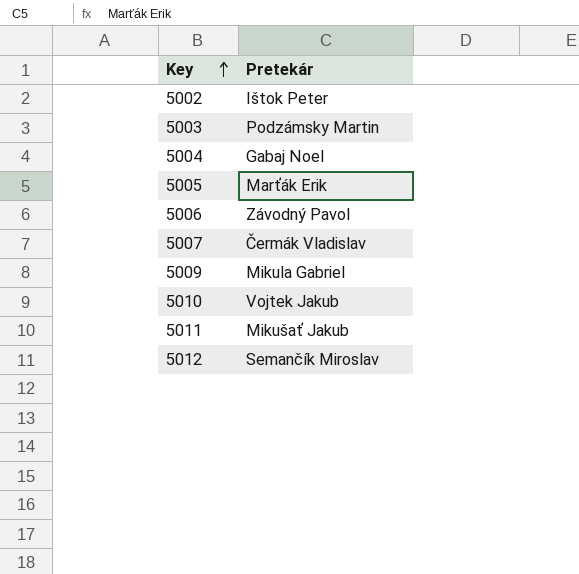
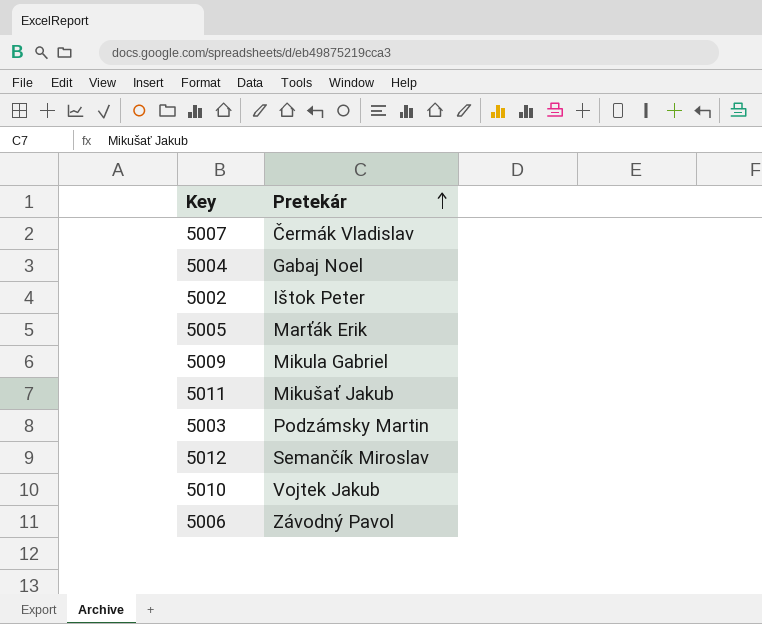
row order: Key ascending -> Pretekár ascending

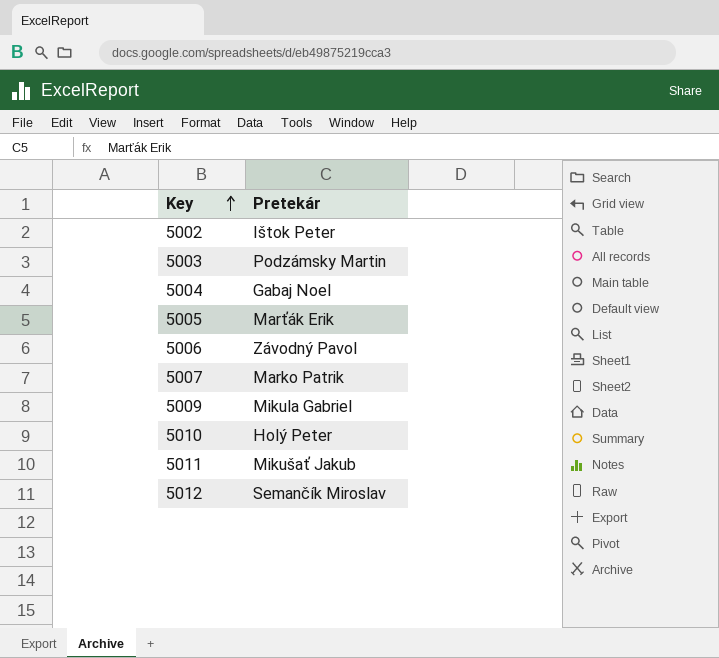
row order: Pretekár ascending -> Key ascending
5007 | Pretekár: Čermák Vladislav -> Marko Patrik
5010 | Pretekár: Vojtek Jakub -> Holý Peter

